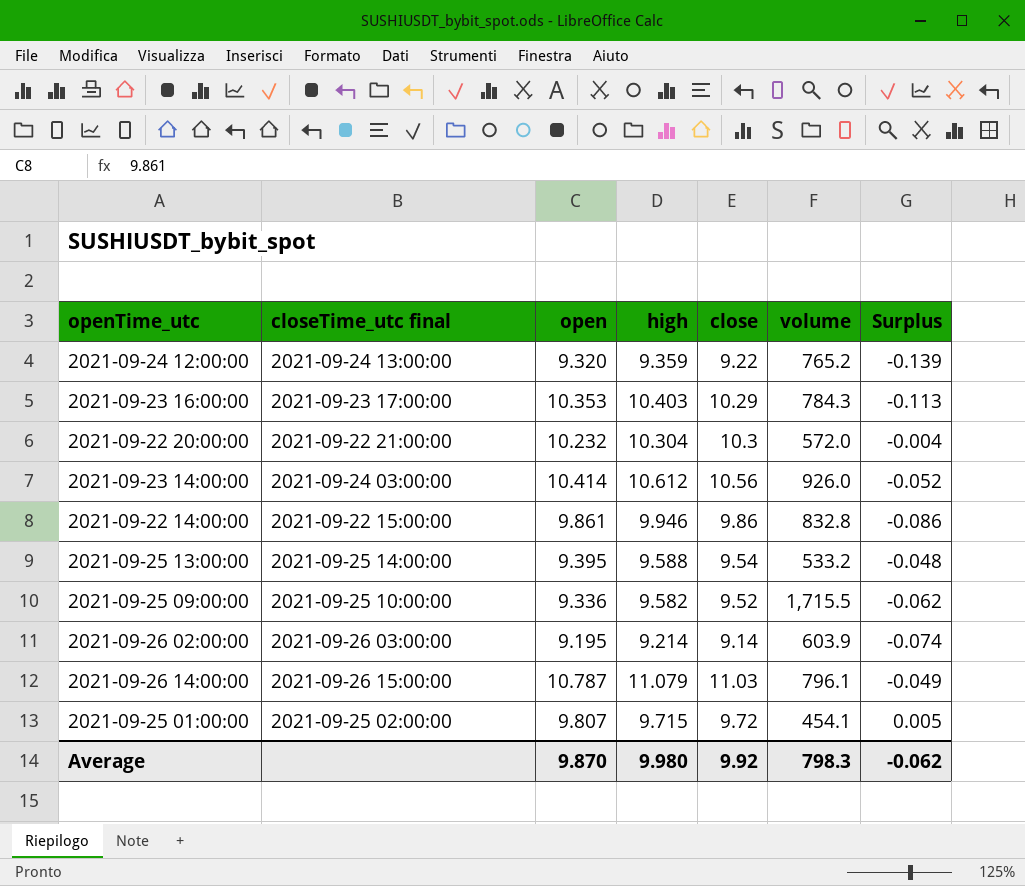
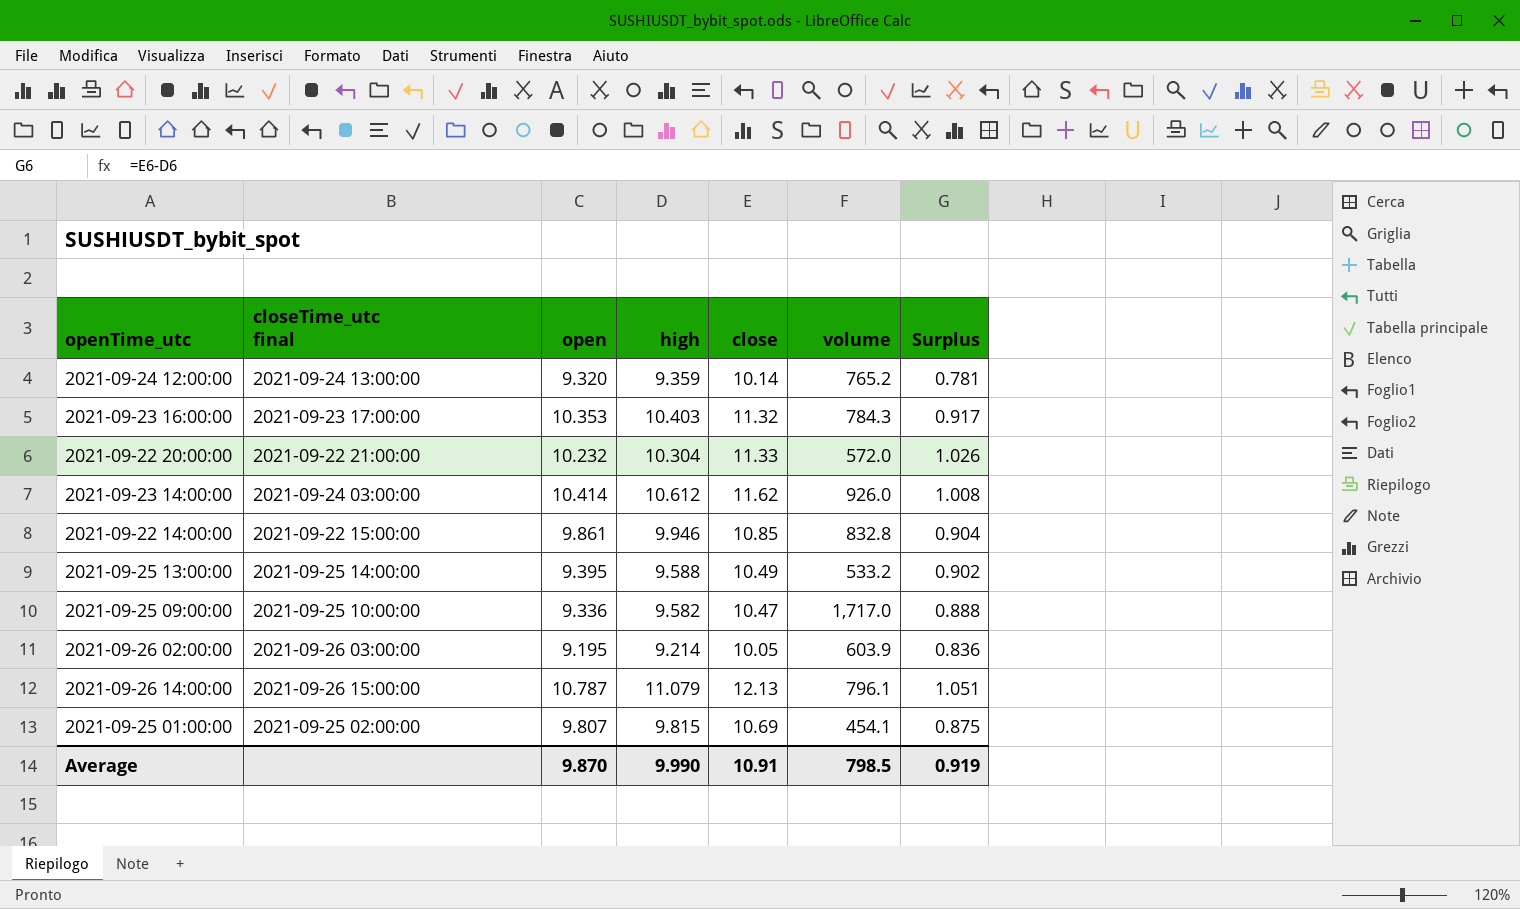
2021-09-24 12:00:00 | close: 9.22 -> 10.14
2021-09-24 12:00:00 | Surplus: -0.139 -> 0.781
2021-09-23 16:00:00 | close: 10.29 -> 11.32
2021-09-23 16:00:00 | Surplus: -0.113 -> 0.917
2021-09-22 20:00:00 | close: 10.3 -> 11.33
2021-09-22 20:00:00 | Surplus: -0.004 -> 1.026
2021-09-23 14:00:00 | close: 10.56 -> 11.62
2021-09-23 14:00:00 | Surplus: -0.052 -> 1.008
2021-09-22 14:00:00 | close: 9.86 -> 10.85
2021-09-22 14:00:00 | Surplus: -0.086 -> 0.904
2021-09-25 13:00:00 | close: 9.54 -> 10.49
2021-09-25 13:00:00 | Surplus: -0.048 -> 0.902
2021-09-25 09:00:00 | close: 9.52 -> 10.47
2021-09-25 09:00:00 | volume: 1,715.5 -> 1,717.0
2021-09-25 09:00:00 | Surplus: -0.062 -> 0.888
2021-09-26 02:00:00 | close: 9.14 -> 10.05
2021-09-26 02:00:00 | Surplus: -0.074 -> 0.836
2021-09-26 14:00:00 | close: 11.03 -> 12.13
2021-09-26 14:00:00 | Surplus: -0.049 -> 1.051
2021-09-25 01:00:00 | high: 9.715 -> 9.815
2021-09-25 01:00:00 | close: 9.72 -> 10.69
2021-09-25 01:00:00 | Surplus: 0.005 -> 0.875
Average | high: 9.980 -> 9.990
Average | close: 9.92 -> 10.91
Average | volume: 798.3 -> 798.5
Average | Surplus: -0.062 -> 0.919

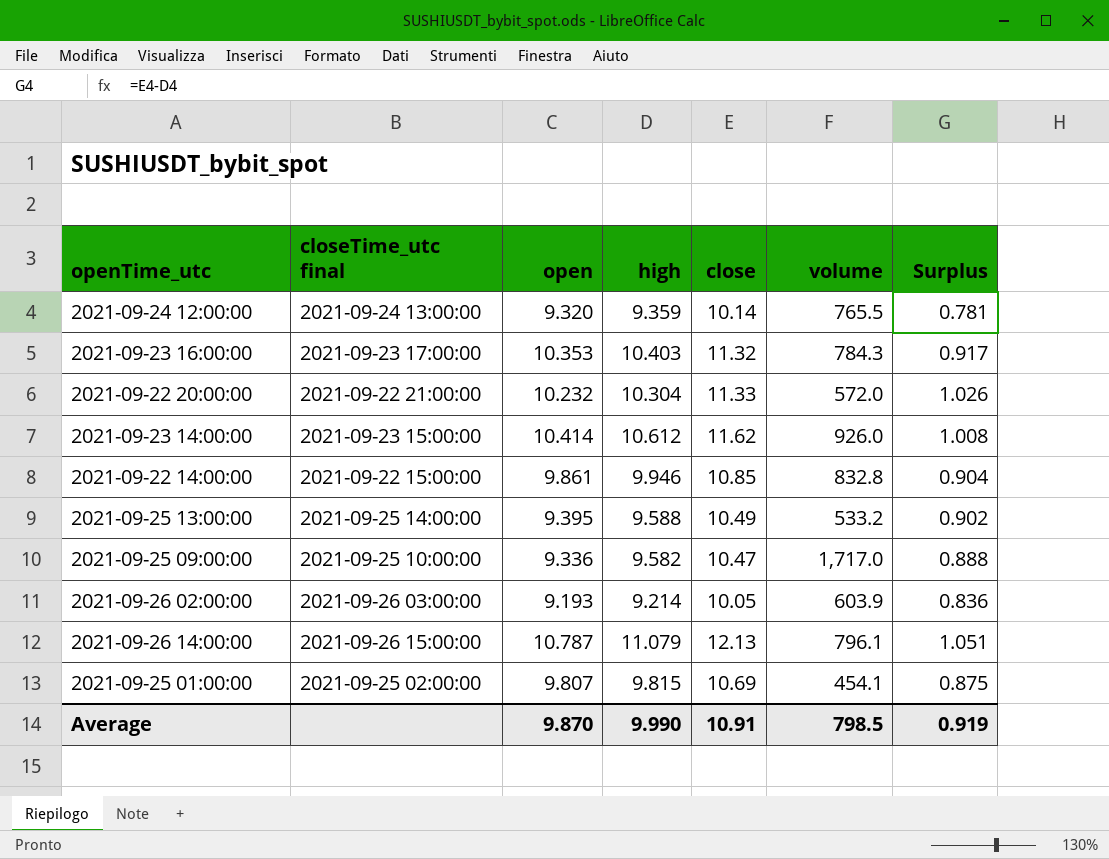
2021-09-24 12:00:00 | volume: 765.2 -> 765.5
2021-09-23 14:00:00 | closeTime_utc final: 2021-09-24 03:00:00 -> 2021-09-23 15:00:00
2021-09-26 02:00:00 | open: 9.195 -> 9.193

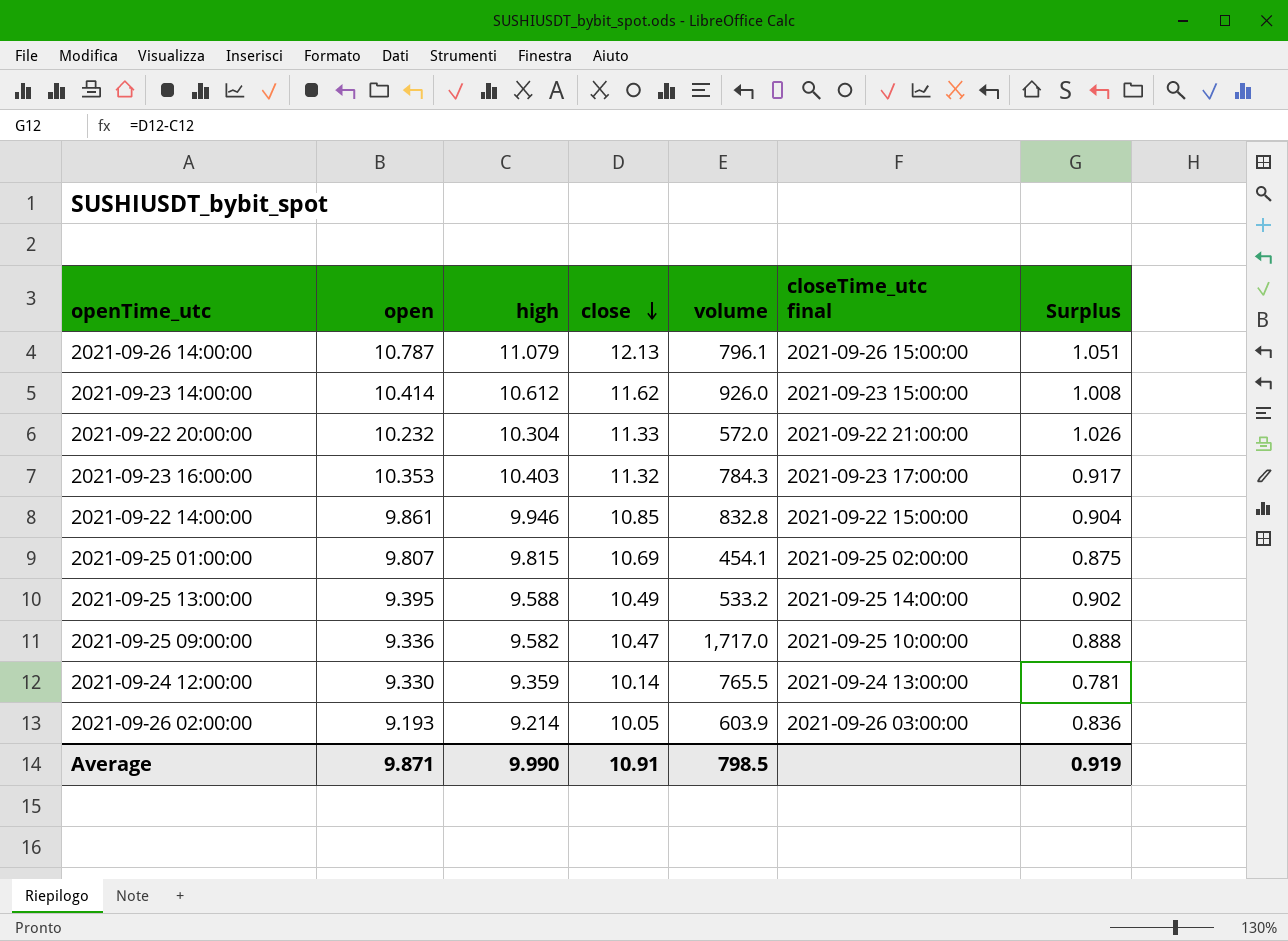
row order: none -> close descending
column closeTime_utc final | position: 2 -> 6
2021-09-24 12:00:00 | open: 9.320 -> 9.330
Average | open: 9.870 -> 9.871

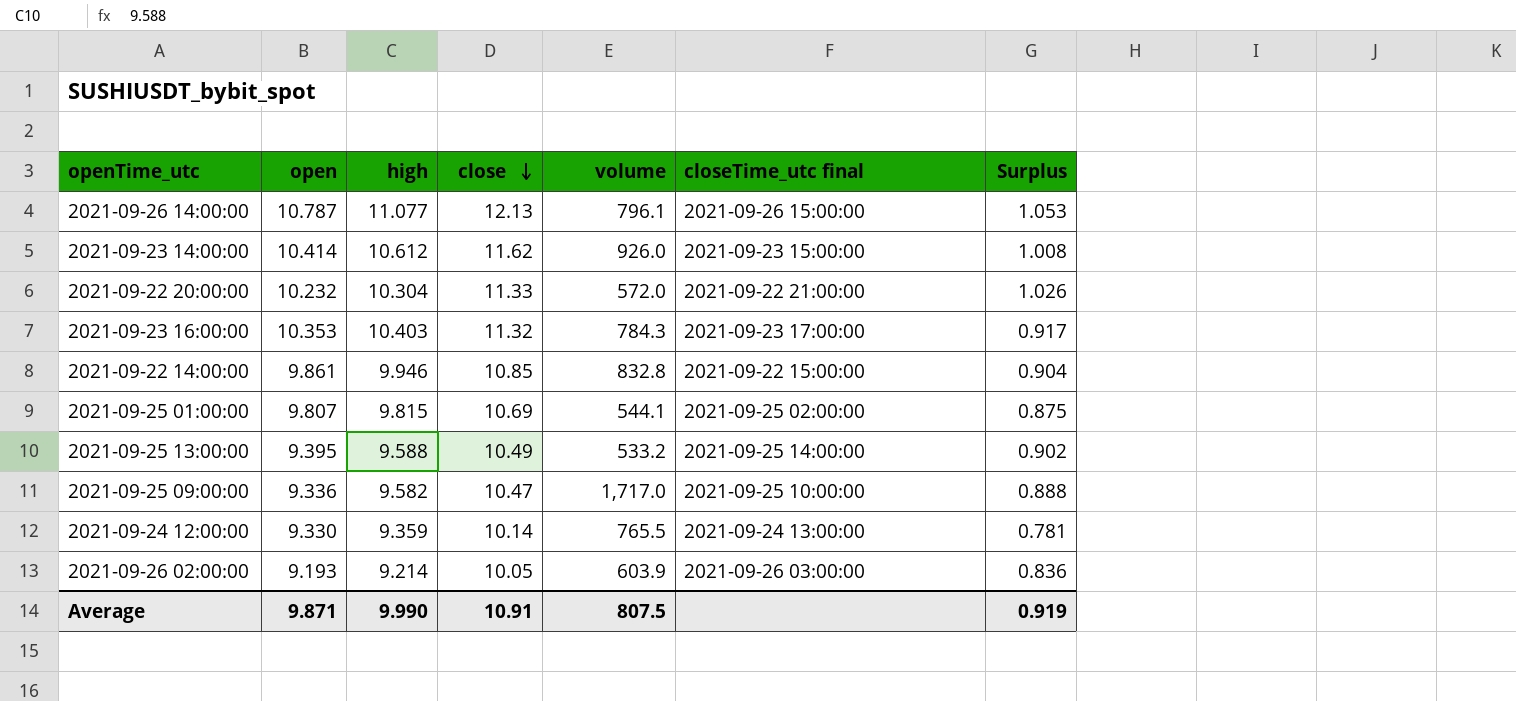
2021-09-26 14:00:00 | high: 11.079 -> 11.077
2021-09-26 14:00:00 | Surplus: 1.051 -> 1.053
2021-09-25 01:00:00 | volume: 454.1 -> 544.1
Average | volume: 798.5 -> 807.5

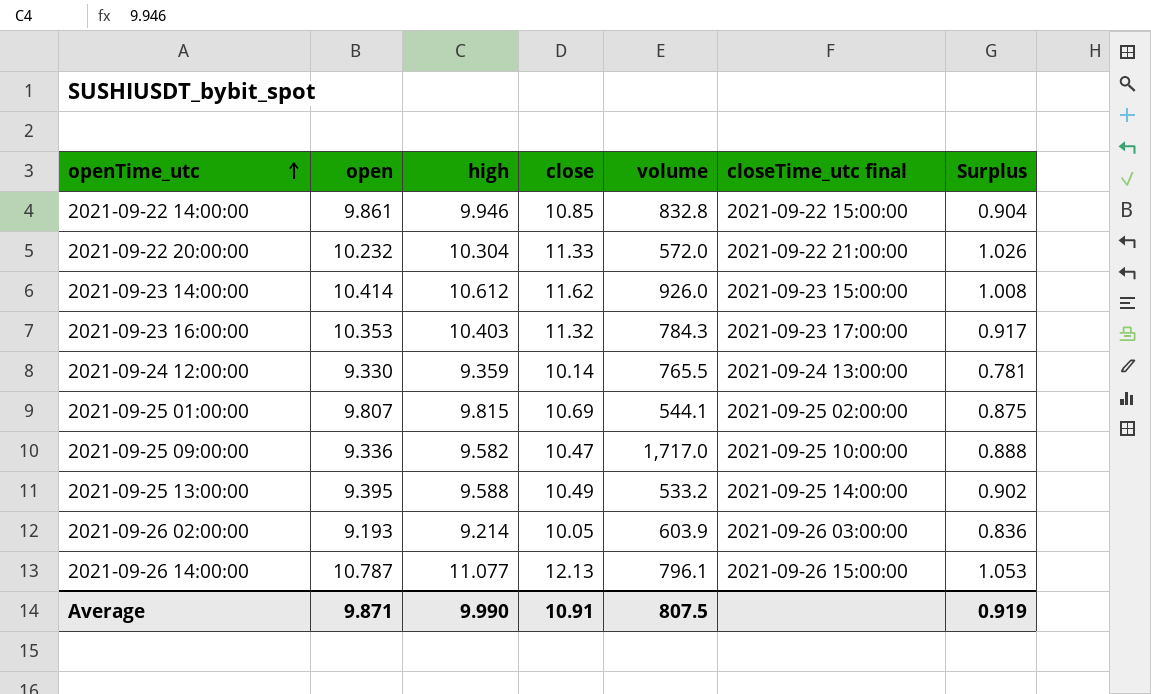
row order: close descending -> openTime_utc ascending

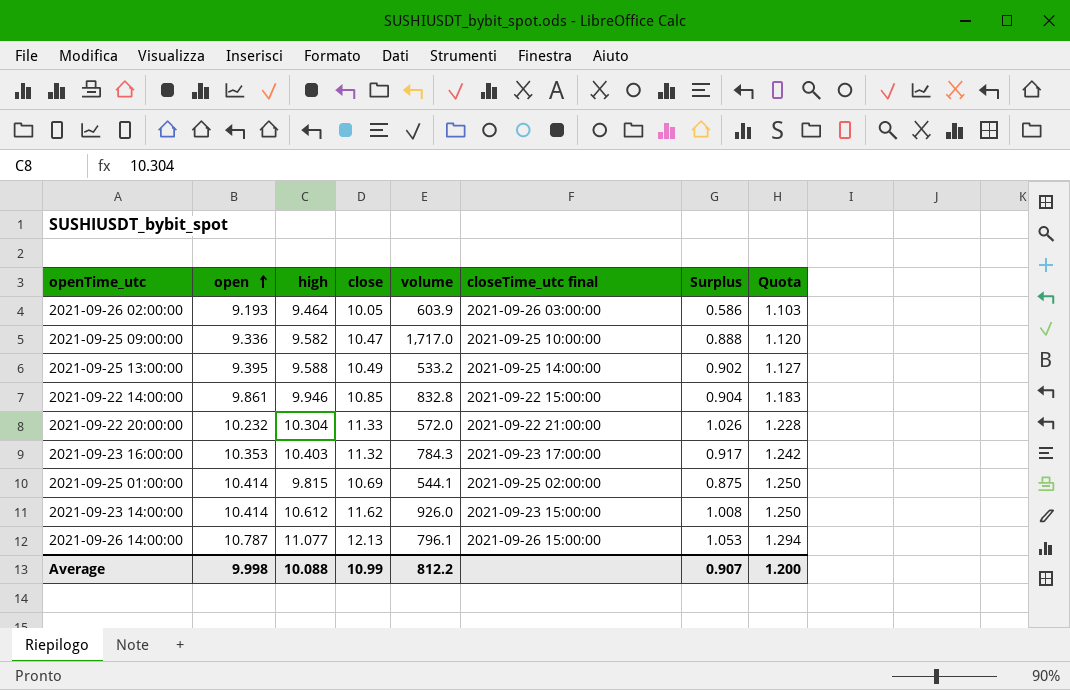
row order: openTime_utc ascending -> open ascending
column Quota | formula: none -> [open] * 0.12
row 2021-09-24 12:00:00: 9.330 | 9.359 | 10.14 | 765.5 | 2021-09-24 13:00:00 | 0.781 -> none
2021-09-26 02:00:00 | high: 9.214 -> 9.464
2021-09-26 02:00:00 | Surplus: 0.836 -> 0.586
2021-09-25 01:00:00 | open: 9.807 -> 10.414
Average | open: 9.871 -> 9.998
Average | high: 9.990 -> 10.088
Average | close: 10.91 -> 10.99
Average | volume: 807.5 -> 812.2
Average | Surplus: 0.919 -> 0.907

